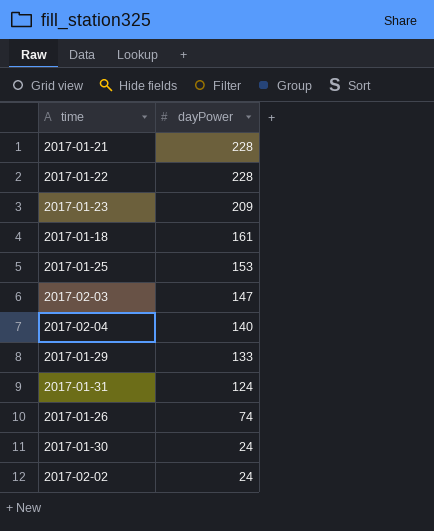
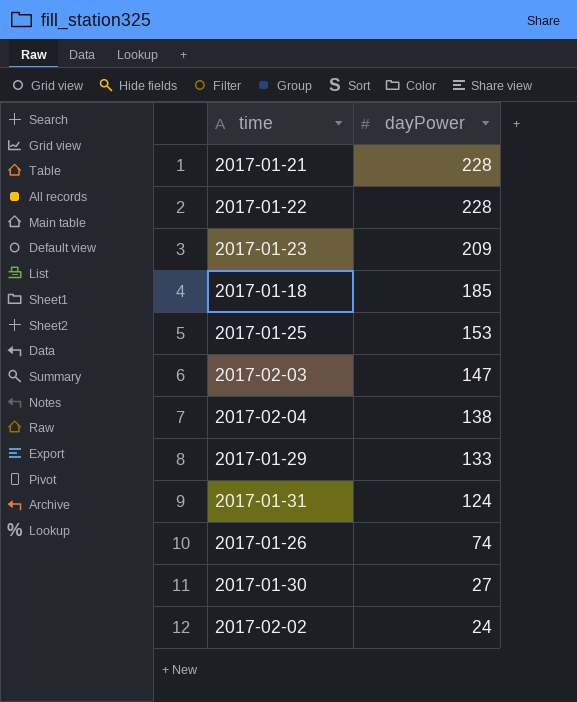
2017-01-18 | dayPower: 161 -> 185
2017-02-04 | dayPower: 140 -> 138
2017-01-30 | dayPower: 24 -> 27

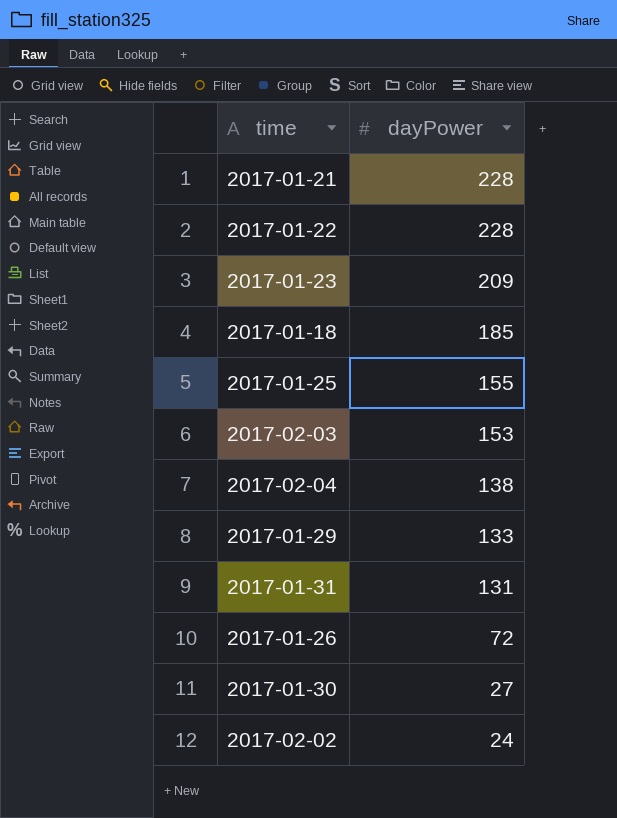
2017-01-25 | dayPower: 153 -> 155
2017-02-03 | dayPower: 147 -> 153
2017-01-31 | dayPower: 124 -> 131
2017-01-26 | dayPower: 74 -> 72

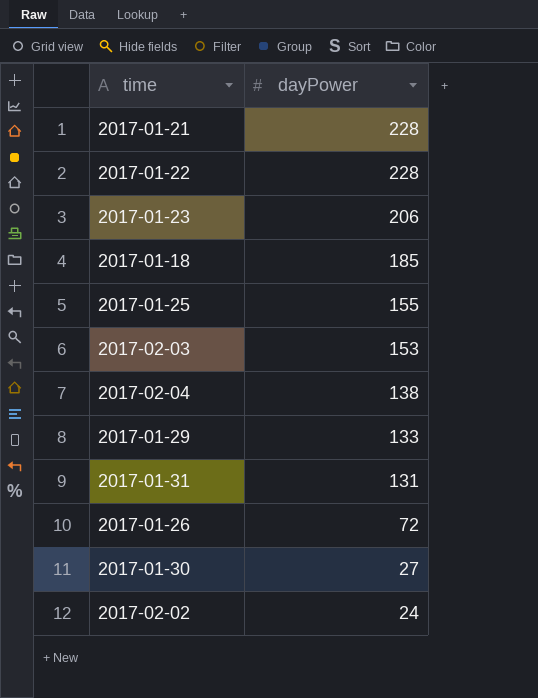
2017-01-23 | dayPower: 209 -> 206

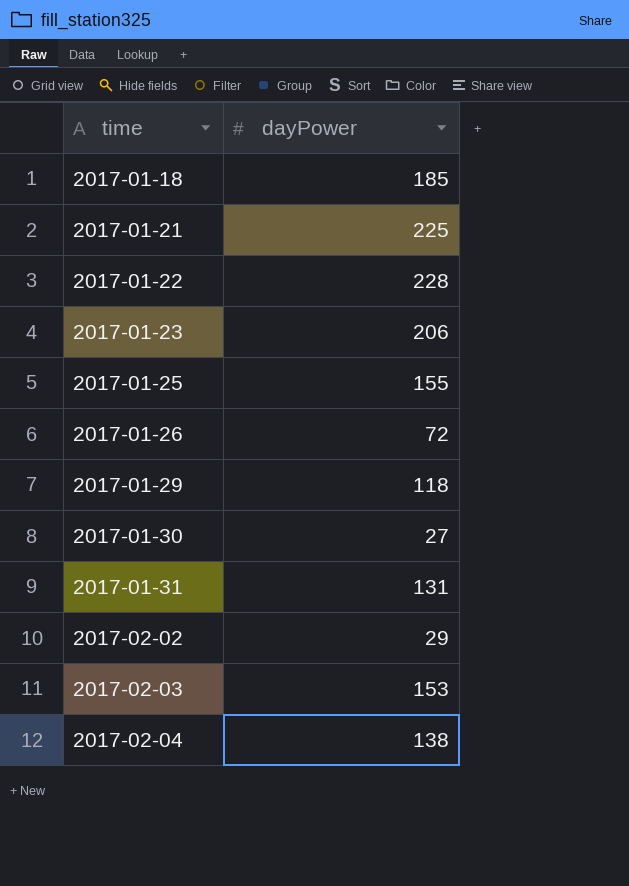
row order: dayPower descending -> time ascending
2017-01-21 | dayPower: 228 -> 225
2017-01-29 | dayPower: 133 -> 118
2017-02-02 | dayPower: 24 -> 29

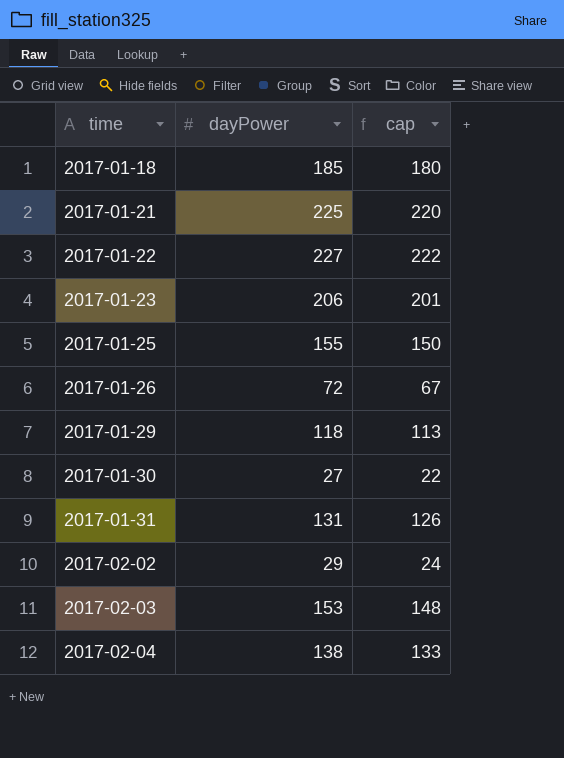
column cap | formula: none -> [dayPower] - 5
2017-01-22 | dayPower: 228 -> 227

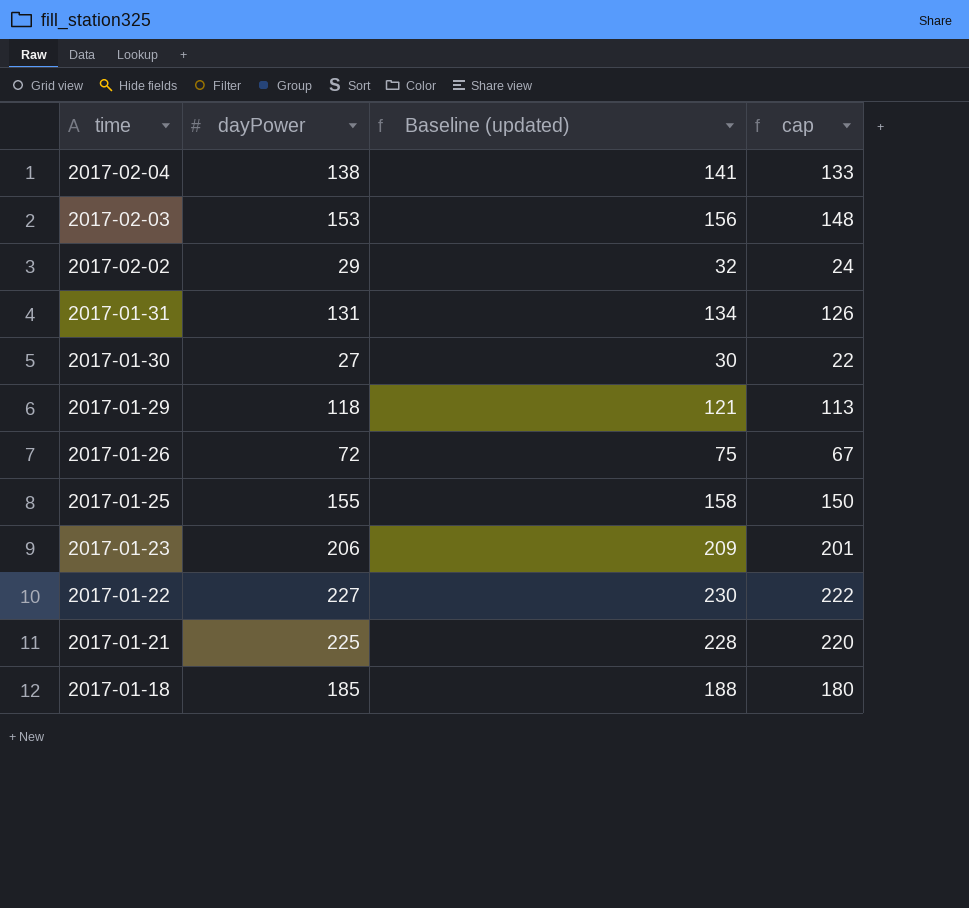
row order: time ascending -> time descending
column Baseline (updated) | formula: none -> [dayPower] + 3

